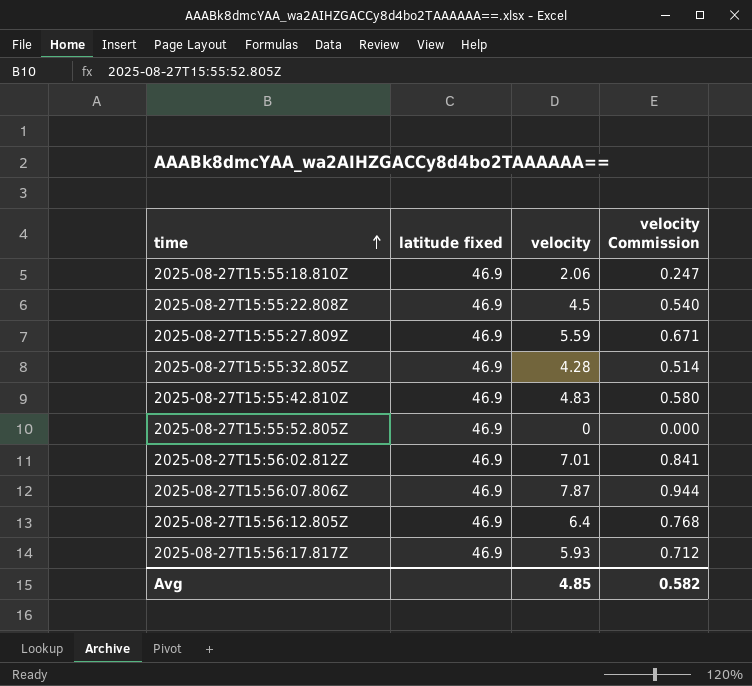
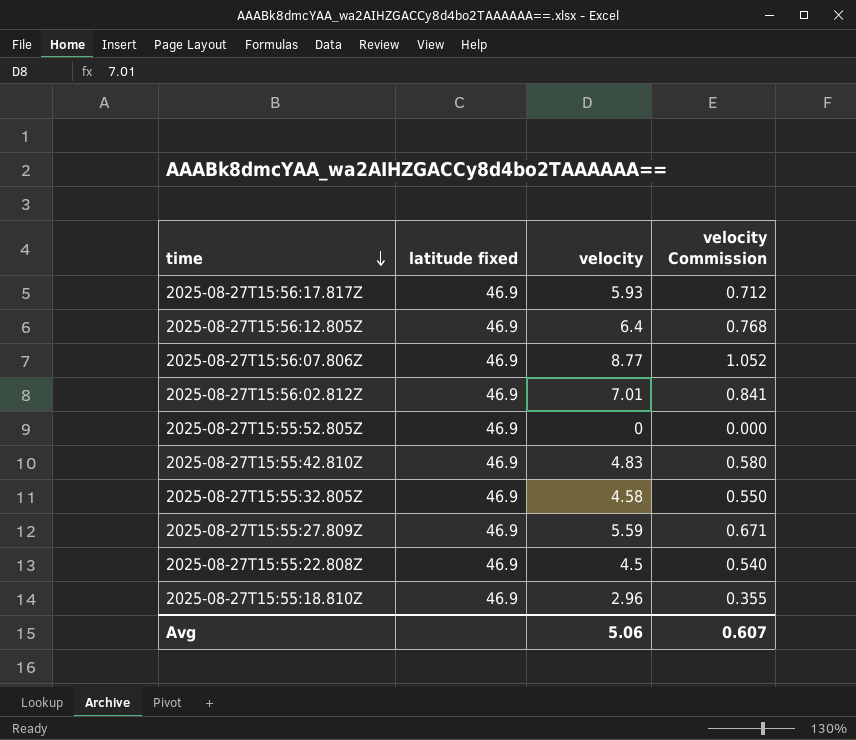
row order: time ascending -> time descending
2025-08-27T15:56:07.806Z | velocity: 7.87 -> 8.77
2025-08-27T15:56:07.806Z | velocity Commission: 0.944 -> 1.052
2025-08-27T15:55:32.805Z | velocity: 4.28 -> 4.58
2025-08-27T15:55:32.805Z | velocity Commission: 0.514 -> 0.550
2025-08-27T15:55:18.810Z | velocity: 2.06 -> 2.96
2025-08-27T15:55:18.810Z | velocity Commission: 0.247 -> 0.355
Avg | velocity: 4.85 -> 5.06
Avg | velocity Commission: 0.582 -> 0.607

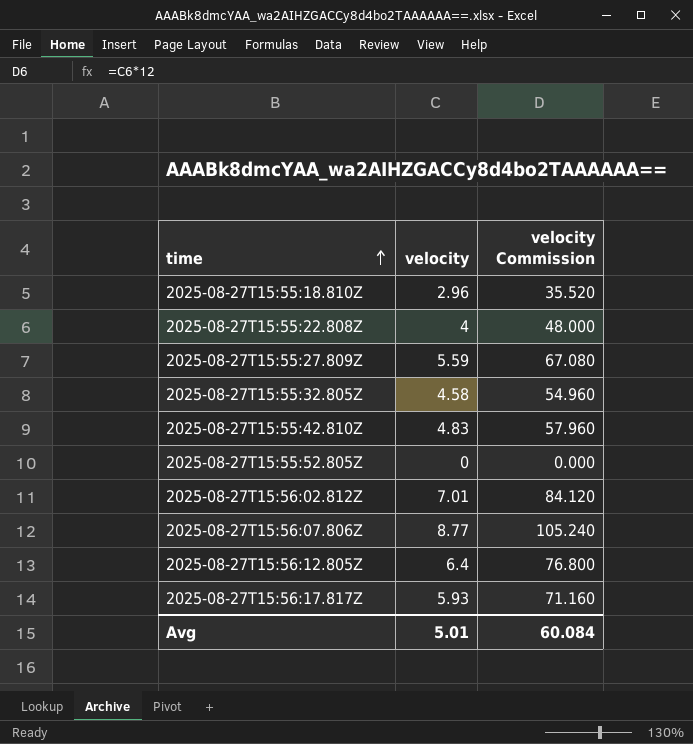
row order: time descending -> time ascending
column latitude fixed | position: 2 -> none
column velocity Commission | formula: [velocity] * 0.12 -> [velocity] * 12
2025-08-27T15:55:22.808Z | velocity: 4.5 -> 4
Avg | velocity: 5.06 -> 5.01
Avg | velocity Commission: 0.607 -> 60.084

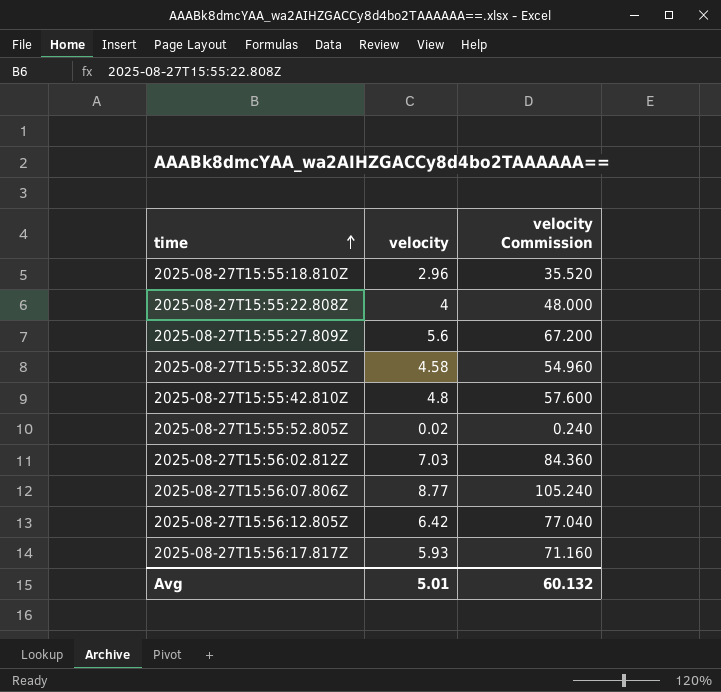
2025-08-27T15:55:27.809Z | velocity: 5.59 -> 5.6
2025-08-27T15:55:27.809Z | velocity Commission: 67.080 -> 67.200
2025-08-27T15:55:42.810Z | velocity: 4.83 -> 4.8
2025-08-27T15:55:42.810Z | velocity Commission: 57.960 -> 57.600
2025-08-27T15:55:52.805Z | velocity: 0 -> 0.02
2025-08-27T15:55:52.805Z | velocity Commission: 0.000 -> 0.240
2025-08-27T15:56:02.812Z | velocity: 7.01 -> 7.03
2025-08-27T15:56:02.812Z | velocity Commission: 84.120 -> 84.360
2025-08-27T15:56:12.805Z | velocity: 6.4 -> 6.42
2025-08-27T15:56:12.805Z | velocity Commission: 76.800 -> 77.040
Avg | velocity Commission: 60.084 -> 60.132

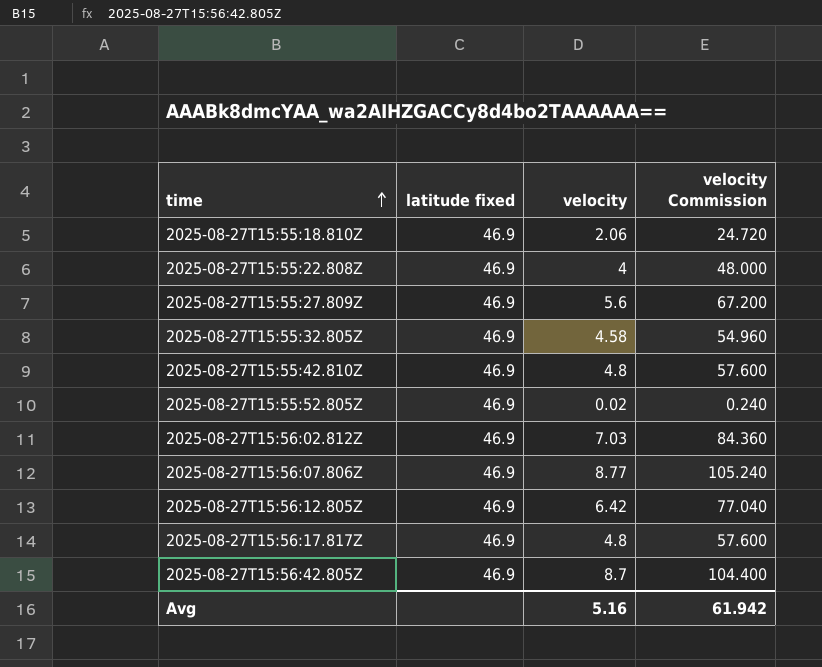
column latitude fixed | position: none -> 2
2025-08-27T15:55:18.810Z | velocity: 2.96 -> 2.06
2025-08-27T15:55:18.810Z | velocity Commission: 35.520 -> 24.720
2025-08-27T15:56:17.817Z | velocity: 5.93 -> 4.8
2025-08-27T15:56:17.817Z | velocity Commission: 71.160 -> 57.600
row 2025-08-27T15:56:42.805Z: none -> 46.9 | 8.7 | 104.400
Avg | velocity: 5.01 -> 5.16
Avg | velocity Commission: 60.132 -> 61.942

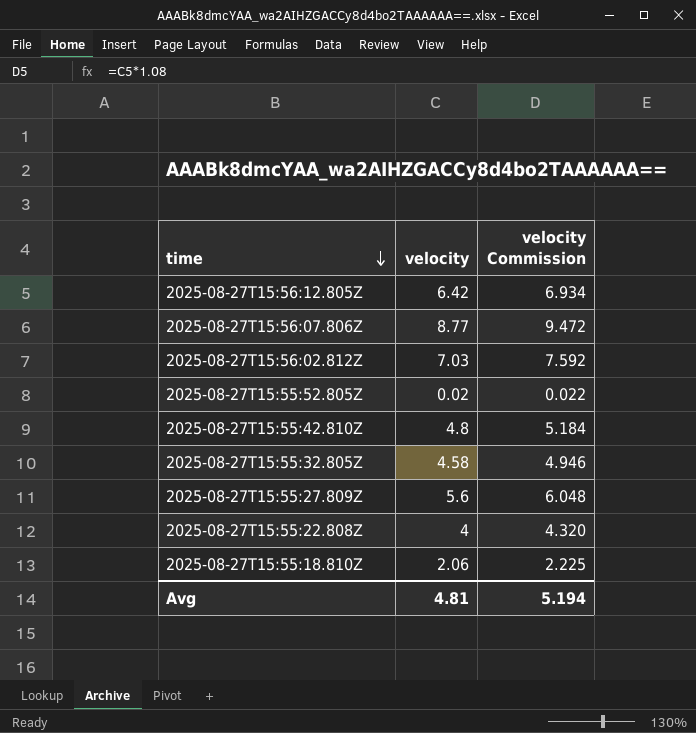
row order: time ascending -> time descending
column latitude fixed | position: 2 -> none
column velocity Commission | formula: [velocity] * 12 -> [velocity] * 1.08
row 2025-08-27T15:56:17.817Z: 46.9 | 4.8 | 57.600 -> none
row 2025-08-27T15:56:42.805Z: 46.9 | 8.7 | 104.400 -> none
Avg | velocity: 5.16 -> 4.81
Avg | velocity Commission: 61.942 -> 5.194

